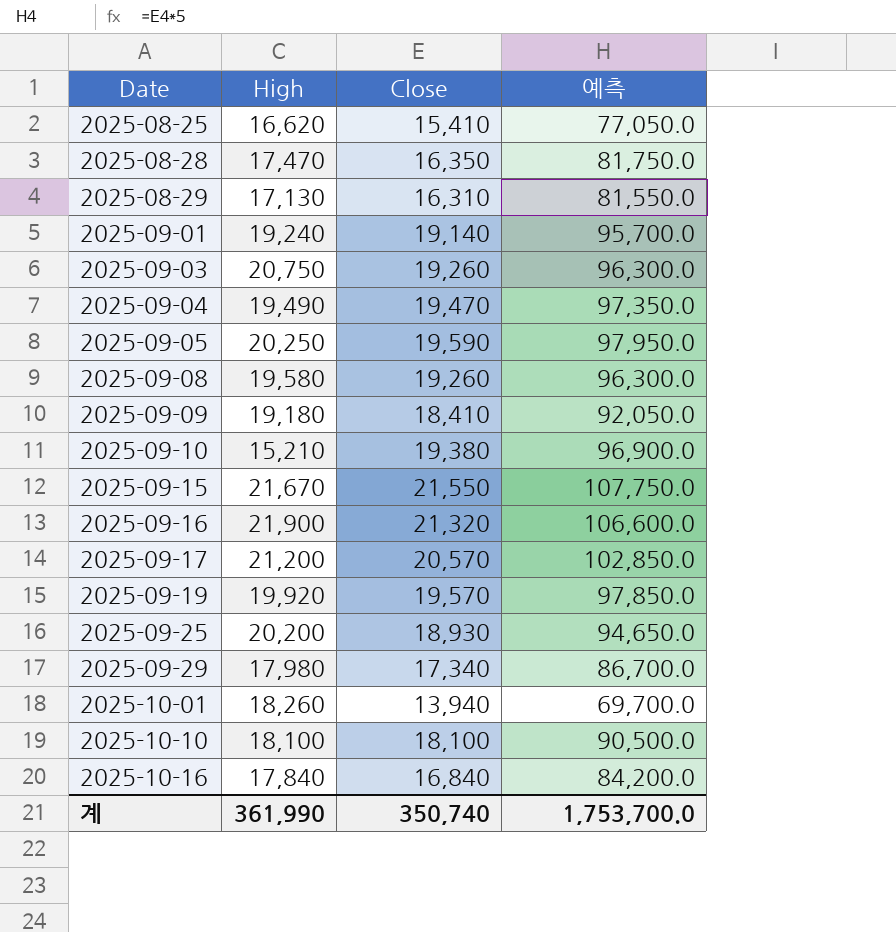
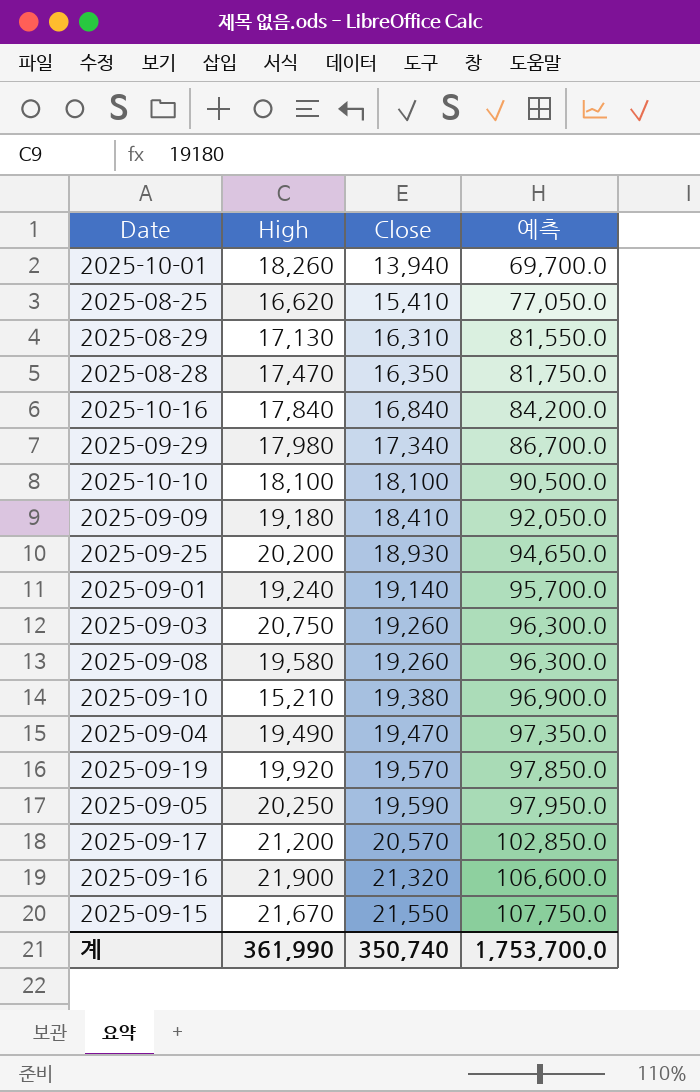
row order: Date ascending -> Close ascending

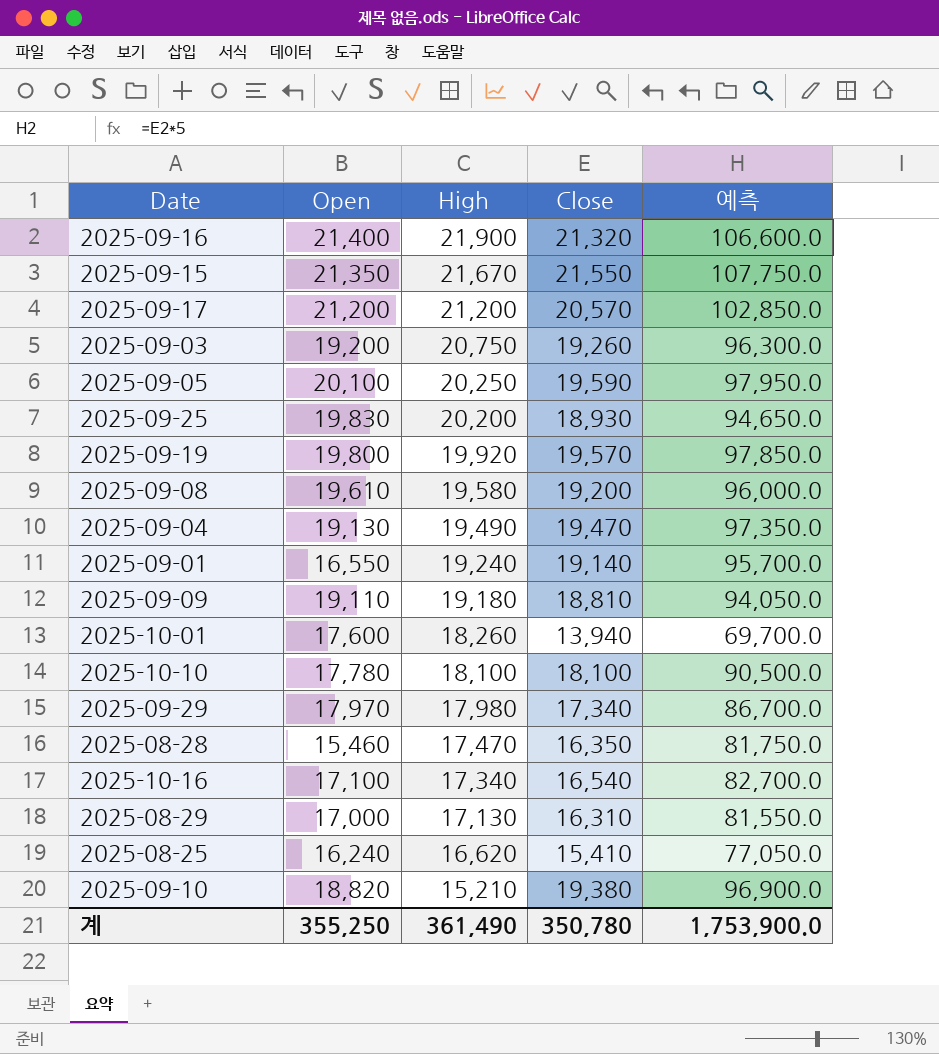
row order: Close ascending -> High descending
column Open | position: none -> 2
2025-09-08 | Close: 19,260 -> 19,200
2025-09-08 | 예측: 96,300.0 -> 96,000.0
2025-09-09 | Close: 18,410 -> 18,810
2025-09-09 | 예측: 92,050.0 -> 94,050.0
2025-10-16 | High: 17,840 -> 17,340
2025-10-16 | Close: 16,840 -> 16,540
2025-10-16 | 예측: 84,200.0 -> 82,700.0
계 | High: 361,990 -> 361,490
계 | Close: 350,740 -> 350,780
계 | 예측: 1,753,700.0 -> 1,753,900.0

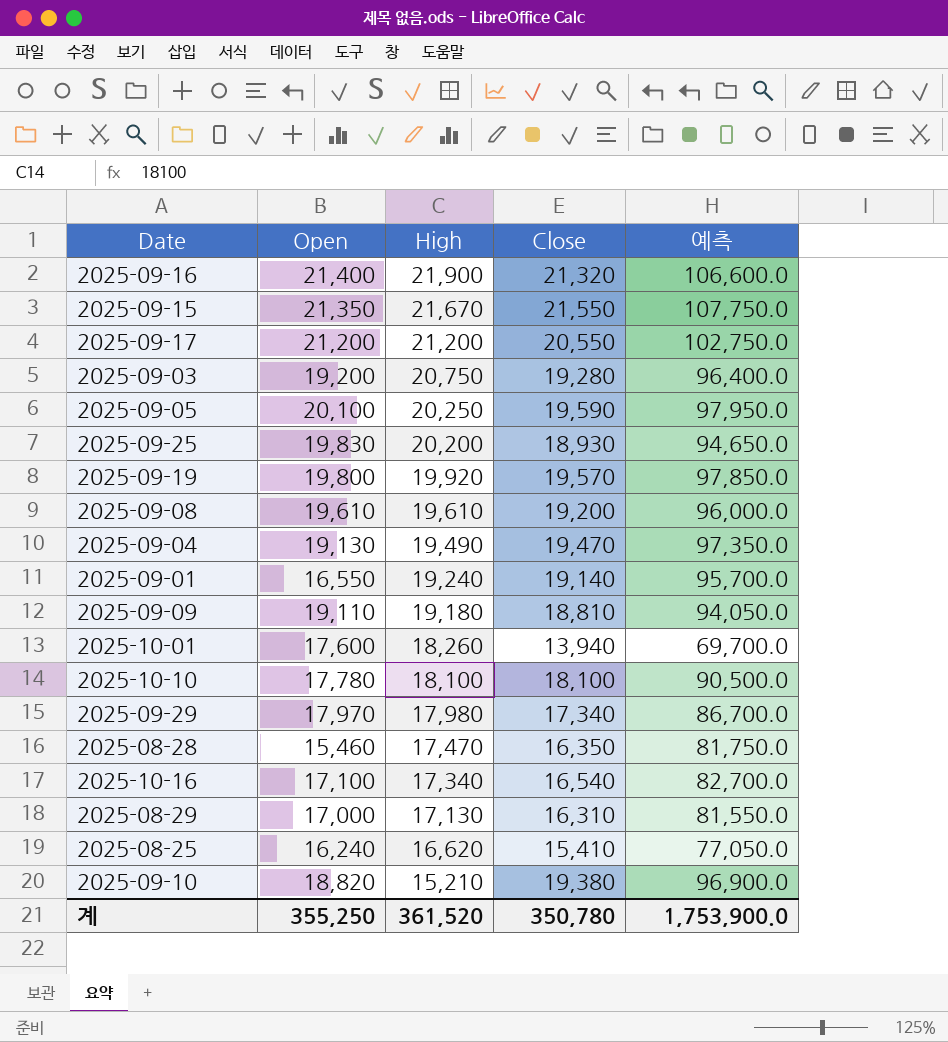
2025-09-17 | Close: 20,570 -> 20,550
2025-09-17 | 예측: 102,850.0 -> 102,750.0
2025-09-03 | Close: 19,260 -> 19,280
2025-09-03 | 예측: 96,300.0 -> 96,400.0
2025-09-08 | High: 19,580 -> 19,610
계 | High: 361,490 -> 361,520

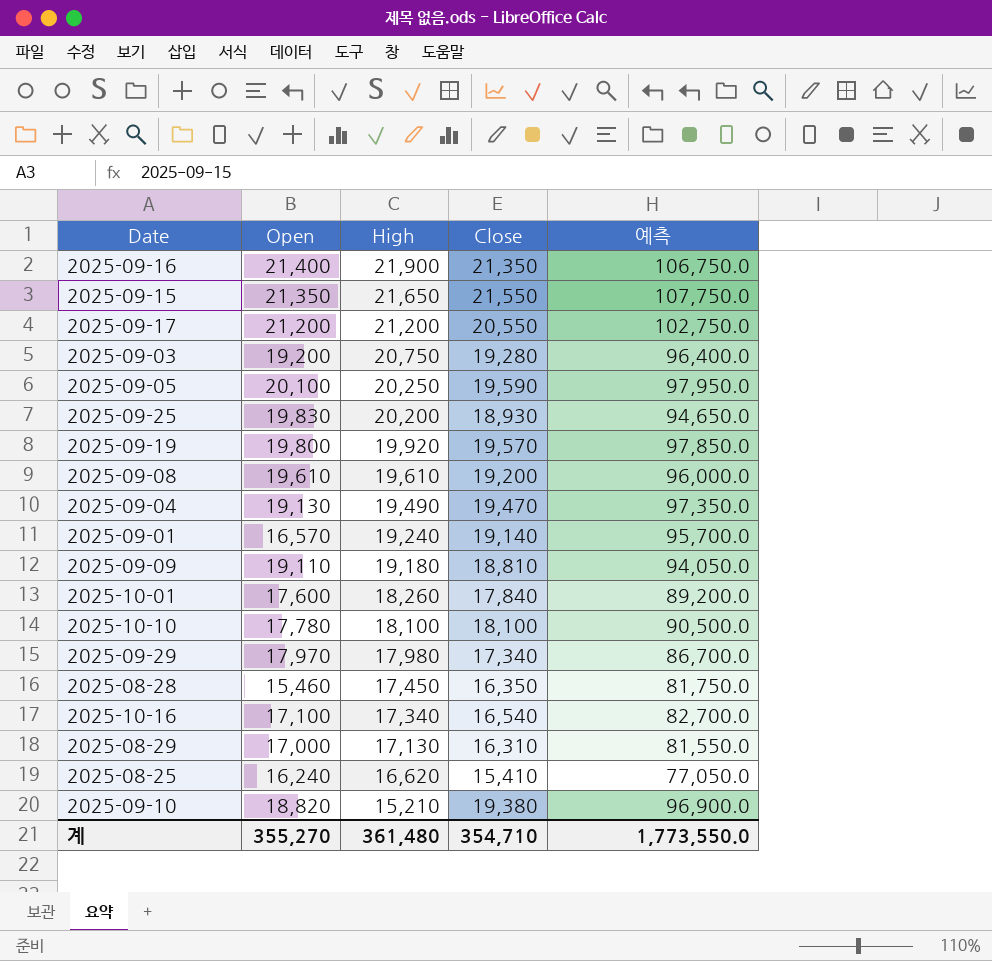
2025-09-16 | Close: 21,320 -> 21,350
2025-09-16 | 예측: 106,600.0 -> 106,750.0
2025-09-15 | High: 21,670 -> 21,650
2025-09-01 | Open: 16,550 -> 16,570
2025-10-01 | Close: 13,940 -> 17,840
2025-10-01 | 예측: 69,700.0 -> 89,200.0
2025-08-28 | High: 17,470 -> 17,450
계 | Open: 355,250 -> 355,270
계 | High: 361,520 -> 361,480
계 | Close: 350,780 -> 354,710
계 | 예측: 1,753,900.0 -> 1,773,550.0

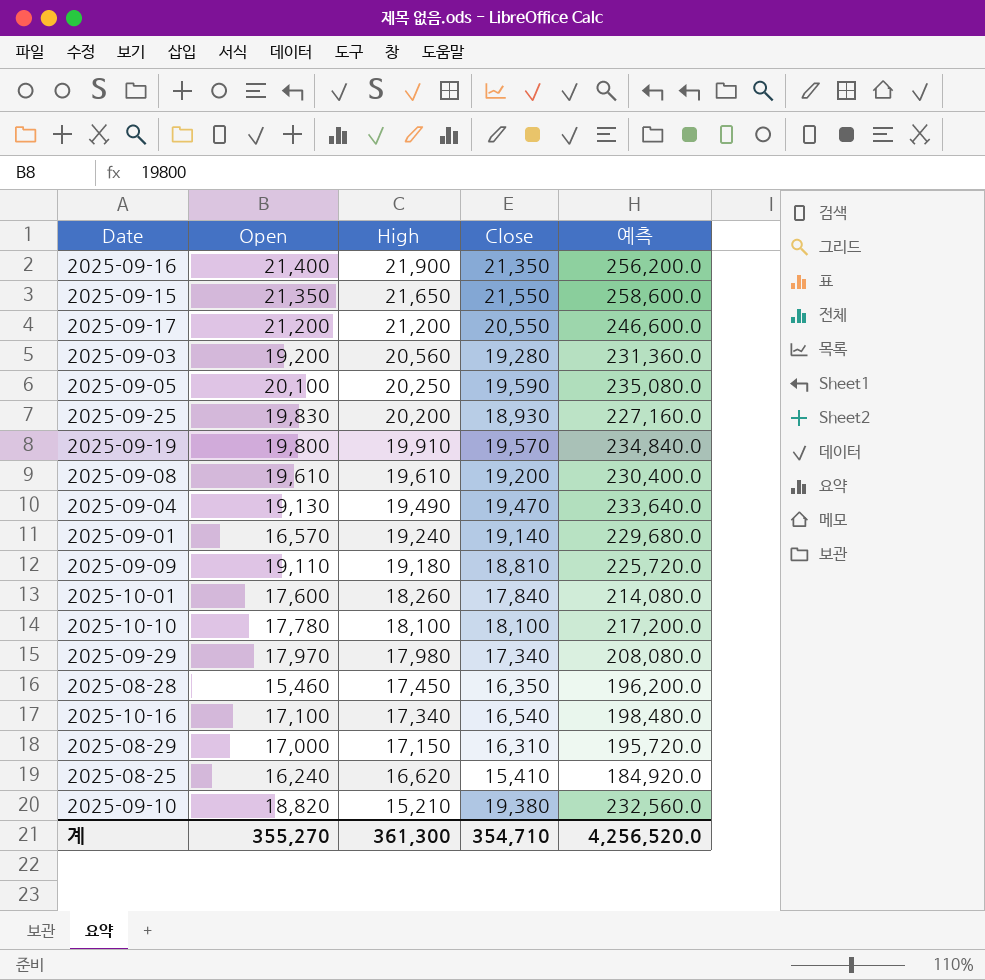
column 예측 | formula: [Close] * 5 -> [Close] * 12
2025-09-03 | High: 20,750 -> 20,560
2025-09-19 | High: 19,920 -> 19,910
2025-08-29 | High: 17,130 -> 17,150
계 | High: 361,480 -> 361,300
계 | 예측: 1,773,550.0 -> 4,256,520.0

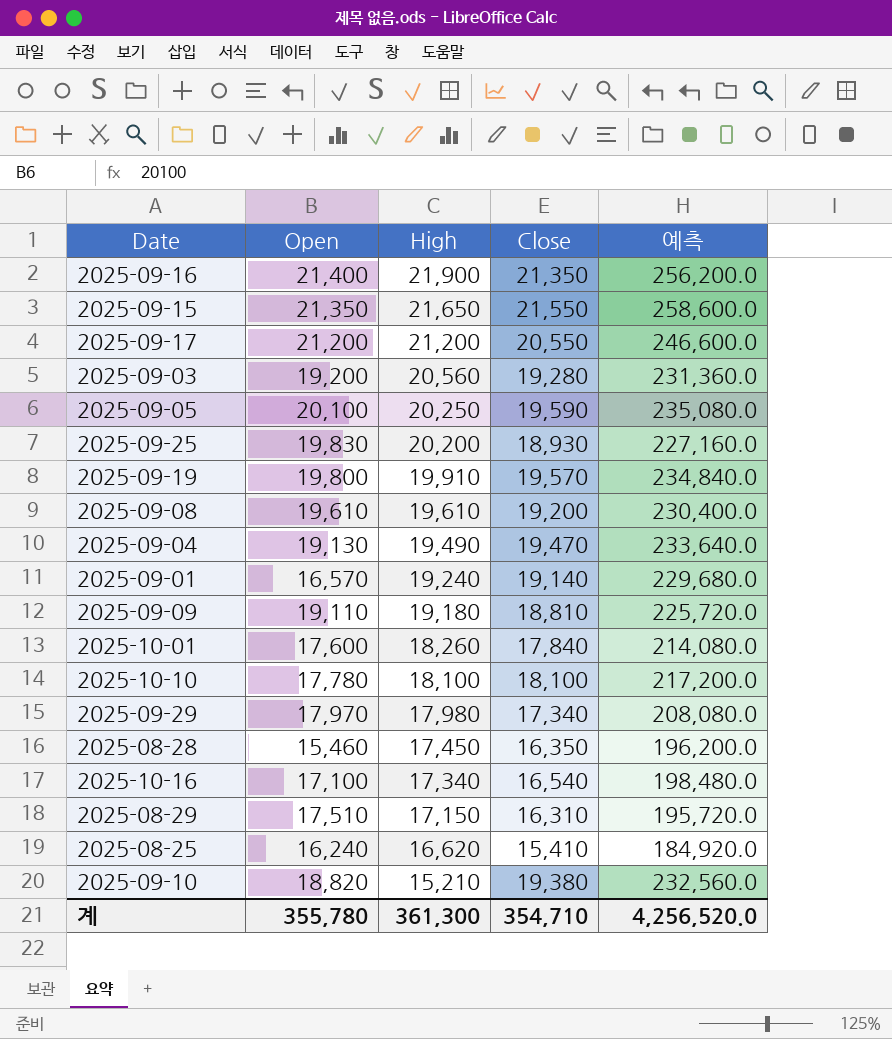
2025-08-29 | Open: 17,000 -> 17,510
계 | Open: 355,270 -> 355,780

